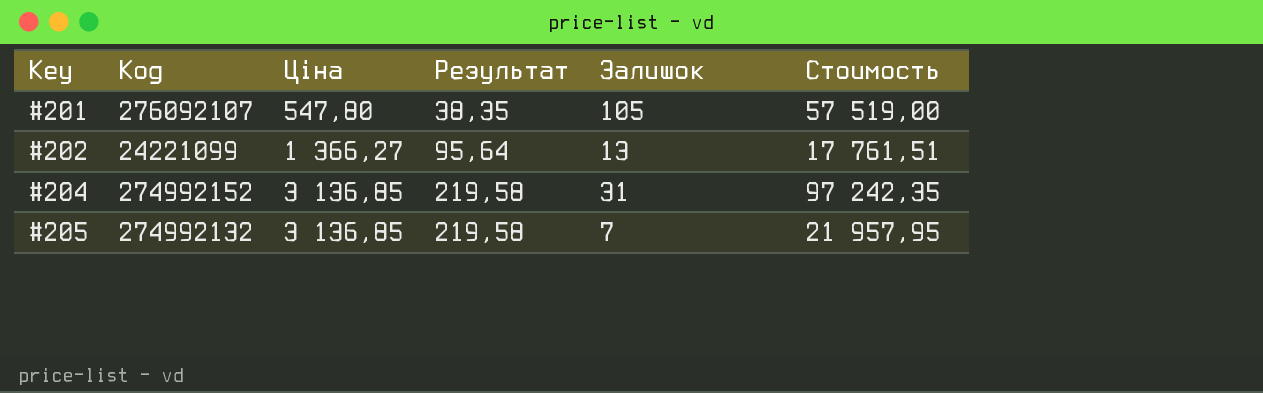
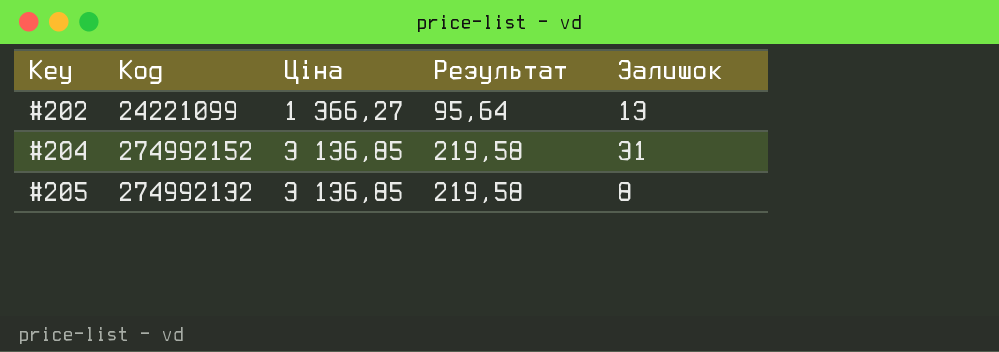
column Стоимость | formula: [Ціна] * [Залишок] -> none
row #201: 276092107 | 547,80 | 38,35 | 105 | 57 519,00 -> none
#205 | Залишок: 7 -> 8

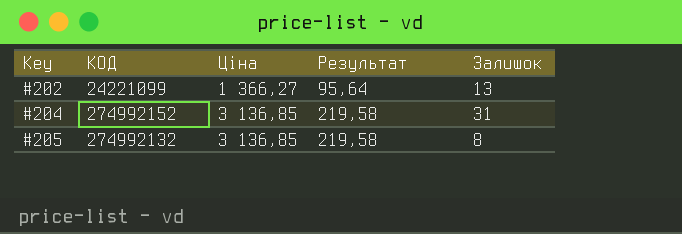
column name: Код -> КОД

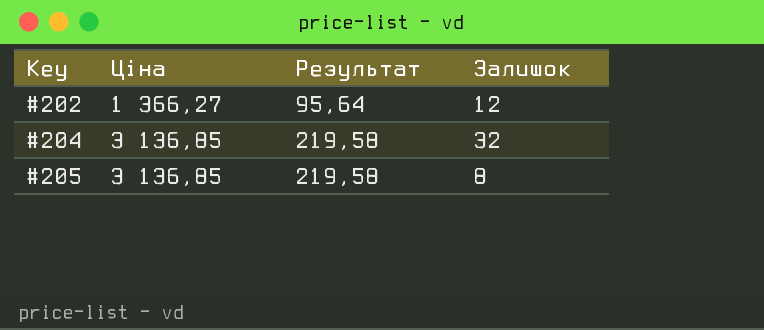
column КОД | position: 2 -> none
#202 | Залишок: 13 -> 12
#204 | Залишок: 31 -> 32

